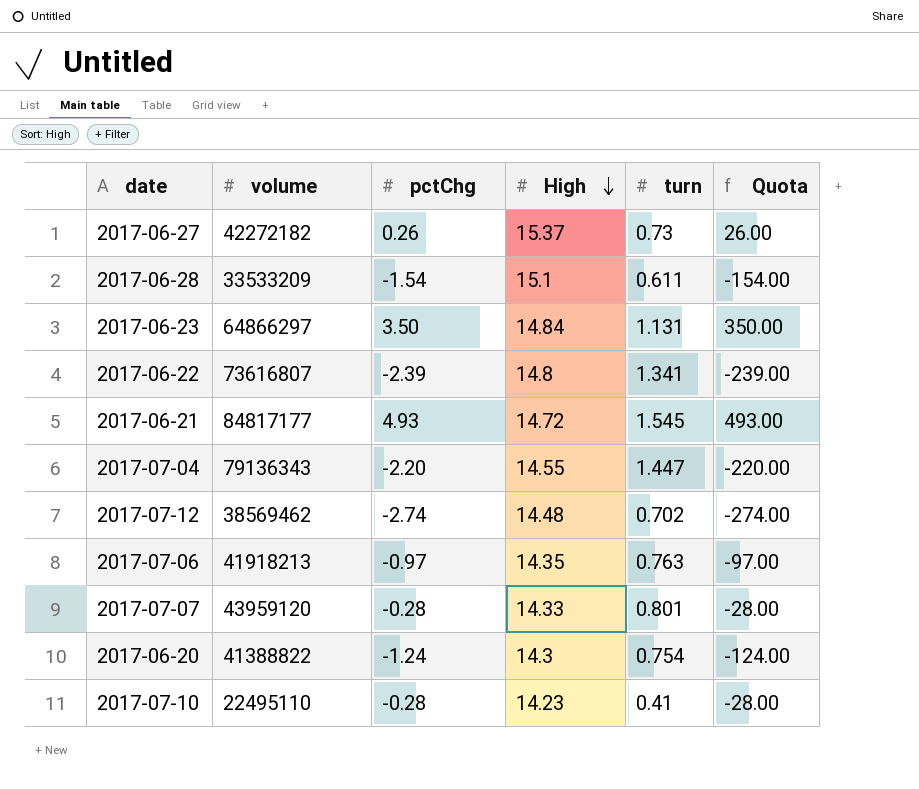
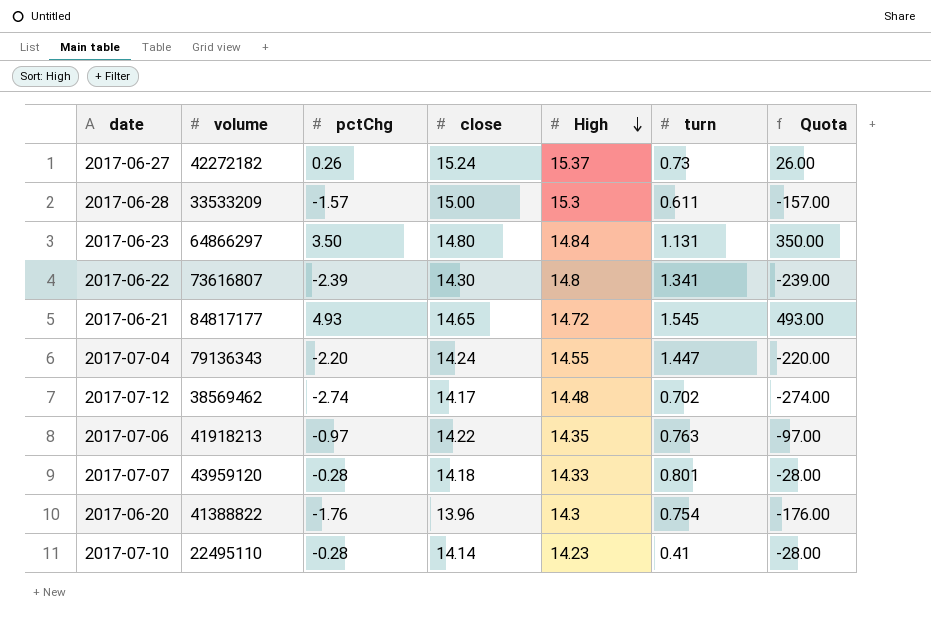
column close | position: none -> 4
2017-06-28 | pctChg: -1.54 -> -1.57
2017-06-28 | High: 15.1 -> 15.3
2017-06-28 | Quota: -154.00 -> -157.00
2017-06-20 | pctChg: -1.24 -> -1.76
2017-06-20 | Quota: -124.00 -> -176.00

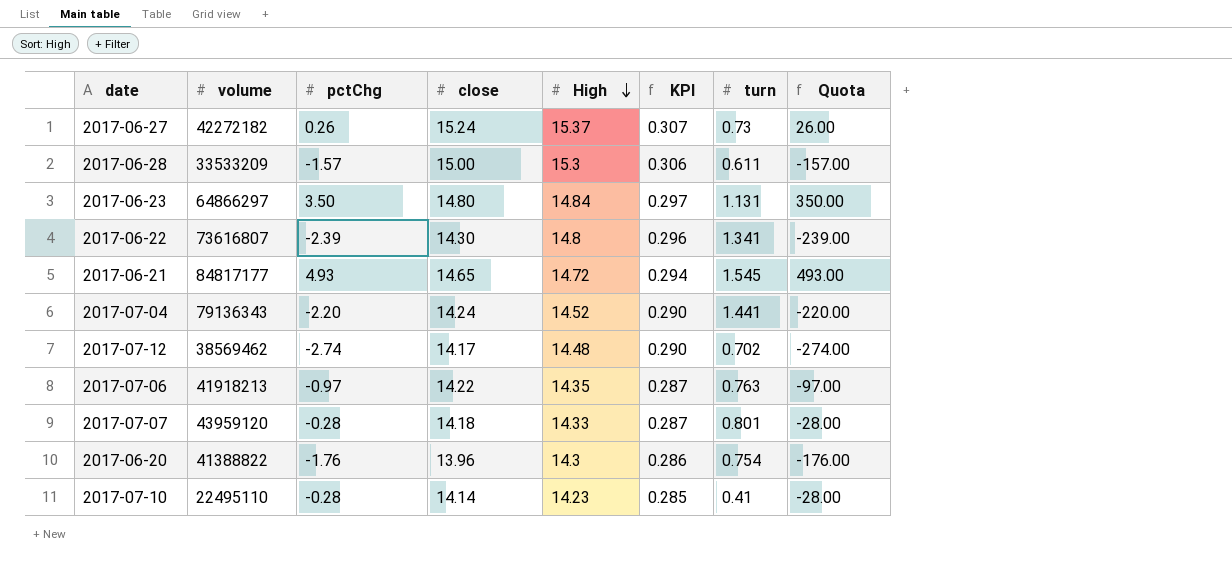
column KPI | formula: none -> [High] * 0.02
2017-07-04 | High: 14.55 -> 14.52
2017-07-04 | turn: 1.447 -> 1.441

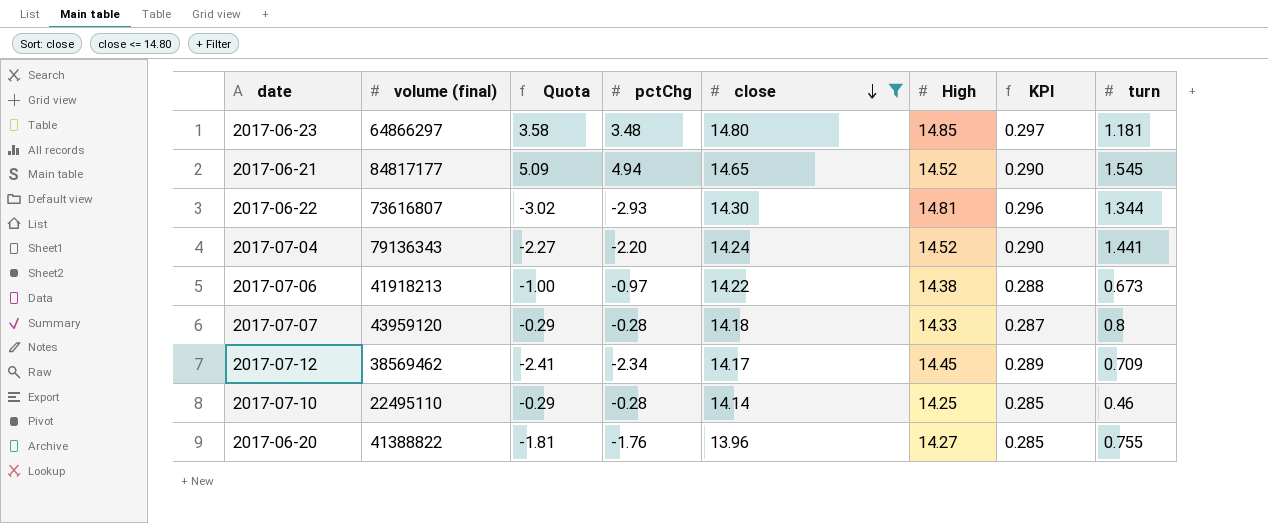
filter: none -> close <= 14.80
row order: High descending -> close descending
column name: volume -> volume (final)
column Quota | formula: [pctChg] * 100 -> [pctChg] * 1.03
column Quota | position: 8 -> 3
2017-06-23 | pctChg: 3.50 -> 3.48
2017-06-23 | High: 14.84 -> 14.85
2017-06-23 | turn: 1.131 -> 1.181
2017-06-21 | pctChg: 4.93 -> 4.94
2017-06-21 | High: 14.72 -> 14.52
2017-06-21 | KPI: 0.294 -> 0.290
2017-06-22 | pctChg: -2.39 -> -2.93
2017-06-22 | High: 14.8 -> 14.81
2017-06-22 | turn: 1.341 -> 1.344
2017-07-06 | High: 14.35 -> 14.38
2017-07-06 | KPI: 0.287 -> 0.288
2017-07-06 | turn: 0.763 -> 0.673
2017-07-07 | turn: 0.801 -> 0.8
2017-07-12 | pctChg: -2.74 -> -2.34
2017-07-12 | High: 14.48 -> 14.45
2017-07-12 | KPI: 0.290 -> 0.289
2017-07-12 | turn: 0.702 -> 0.709
2017-07-10 | High: 14.23 -> 14.25
2017-07-10 | turn: 0.41 -> 0.46
2017-06-20 | High: 14.3 -> 14.27
2017-06-20 | KPI: 0.286 -> 0.285
2017-06-20 | turn: 0.754 -> 0.755

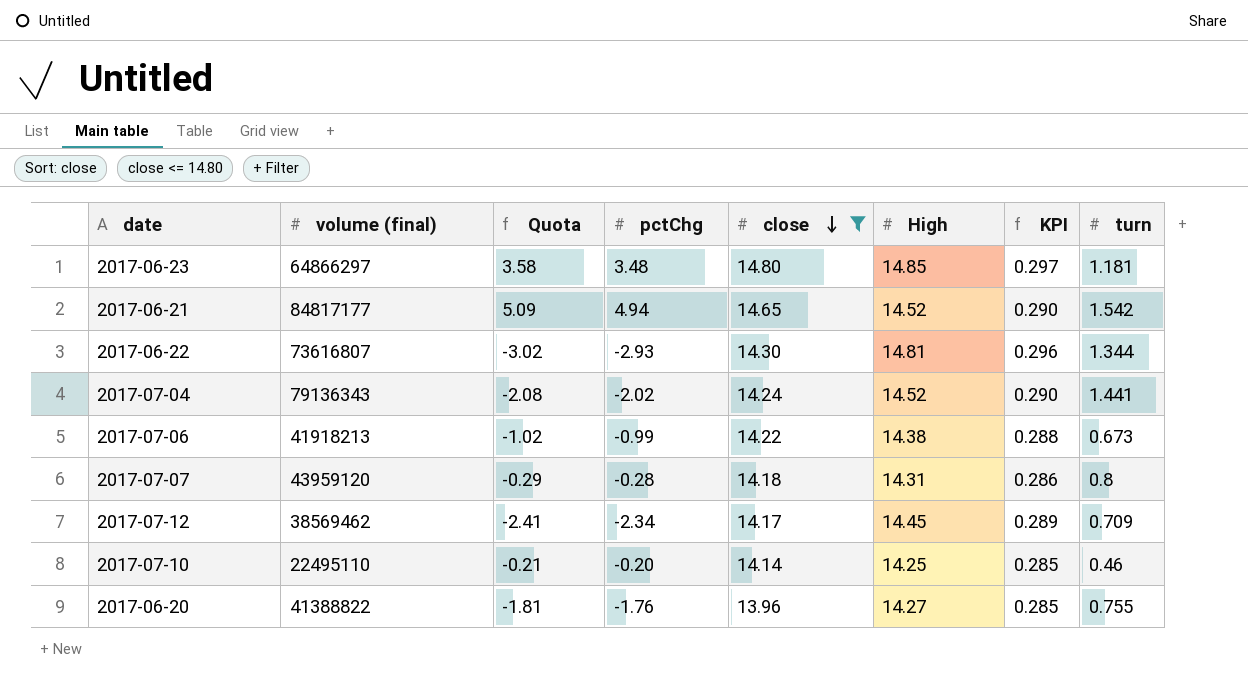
2017-06-21 | turn: 1.545 -> 1.542
2017-07-04 | Quota: -2.27 -> -2.08
2017-07-04 | pctChg: -2.20 -> -2.02
2017-07-06 | Quota: -1.00 -> -1.02
2017-07-06 | pctChg: -0.97 -> -0.99
2017-07-07 | High: 14.33 -> 14.31
2017-07-07 | KPI: 0.287 -> 0.286
2017-07-10 | Quota: -0.29 -> -0.21
2017-07-10 | pctChg: -0.28 -> -0.20

